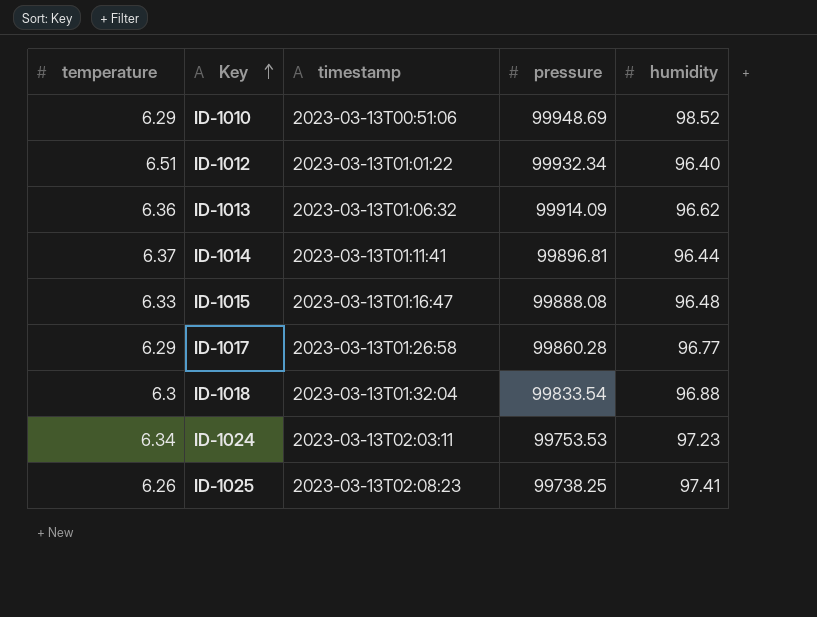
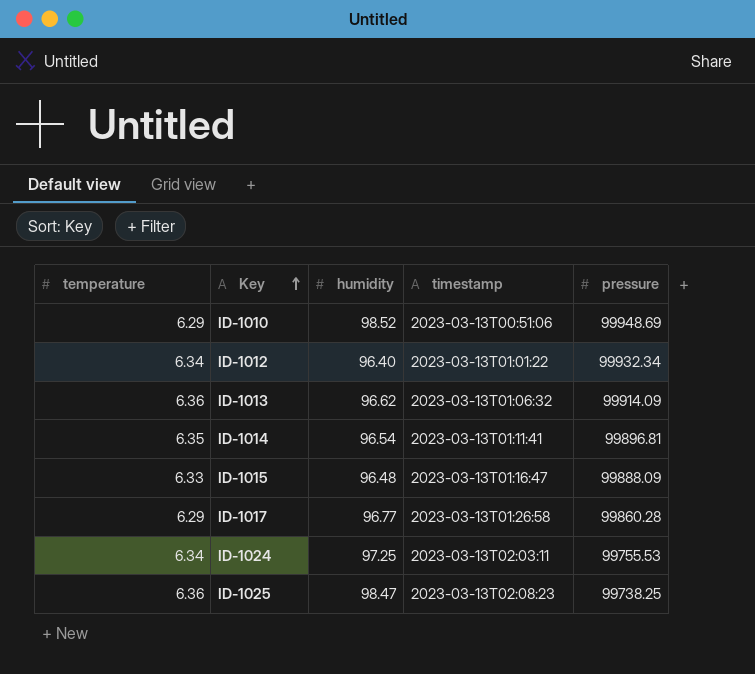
column humidity | position: 5 -> 3
row ID-1018: 6.3 | 2023-03-13T01:32:04 | 99833.54 | 96.88 -> none
ID-1012 | temperature: 6.51 -> 6.34
ID-1014 | temperature: 6.37 -> 6.35
ID-1014 | humidity: 96.44 -> 96.54
ID-1015 | pressure: 99888.08 -> 99888.09
ID-1024 | humidity: 97.23 -> 97.25
ID-1024 | pressure: 99753.53 -> 99755.53
ID-1025 | temperature: 6.26 -> 6.36
ID-1025 | humidity: 97.41 -> 98.47

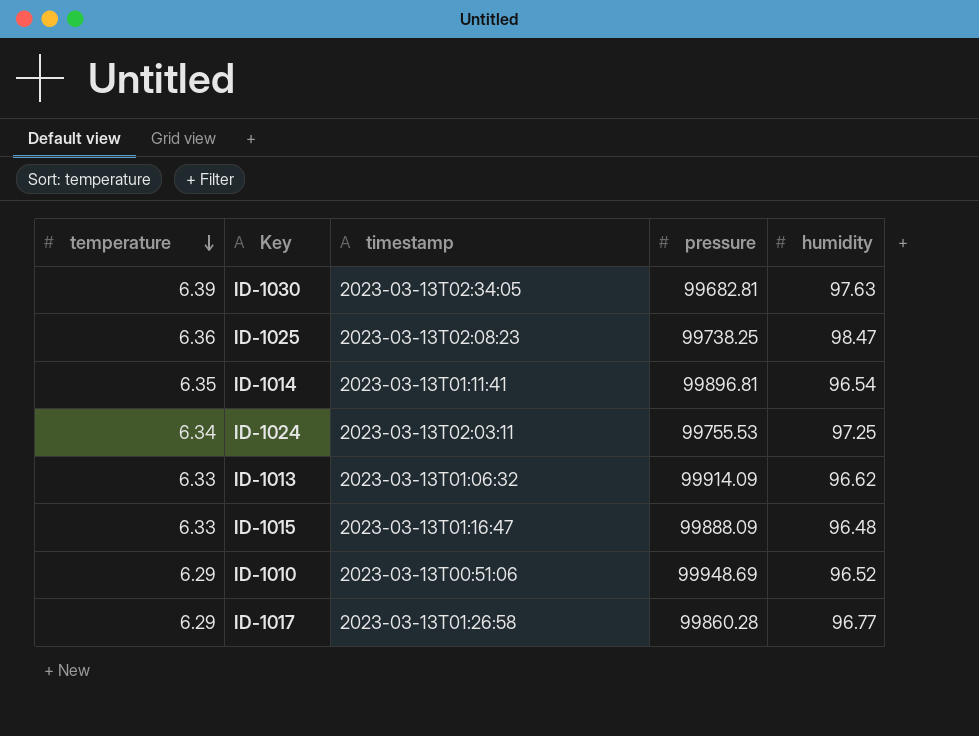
row order: Key ascending -> temperature descending
column humidity | position: 3 -> 5
row ID-1012: 6.34 | 96.40 | 2023-03-13T01:01:22 | 99932.34 -> none
row ID-1030: none -> 6.39 | 2023-03-13T02:34:05 | 99682.81 | 97.63
ID-1013 | temperature: 6.36 -> 6.33
ID-1010 | humidity: 98.52 -> 96.52

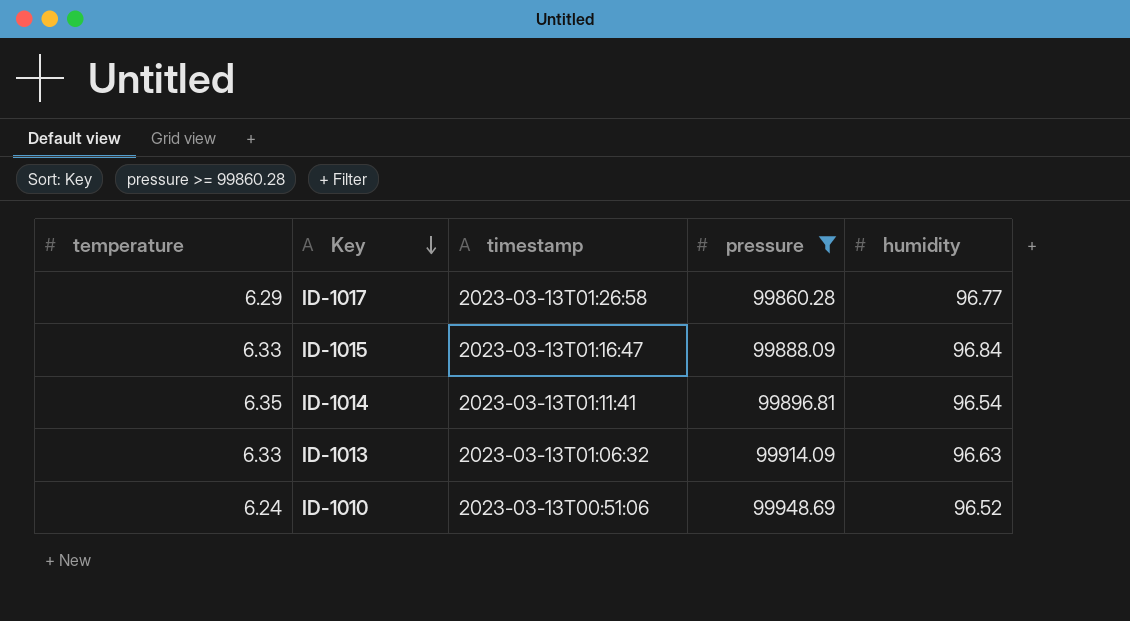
filter: none -> pressure >= 99860.28
row order: temperature descending -> Key descending
ID-1015 | humidity: 96.48 -> 96.84
ID-1013 | humidity: 96.62 -> 96.63
ID-1010 | temperature: 6.29 -> 6.24

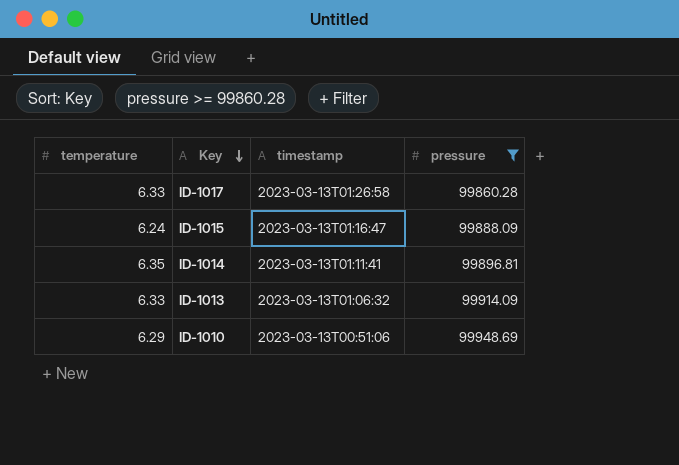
column humidity | position: 5 -> none
ID-1017 | temperature: 6.29 -> 6.33
ID-1015 | temperature: 6.33 -> 6.24
ID-1010 | temperature: 6.24 -> 6.29

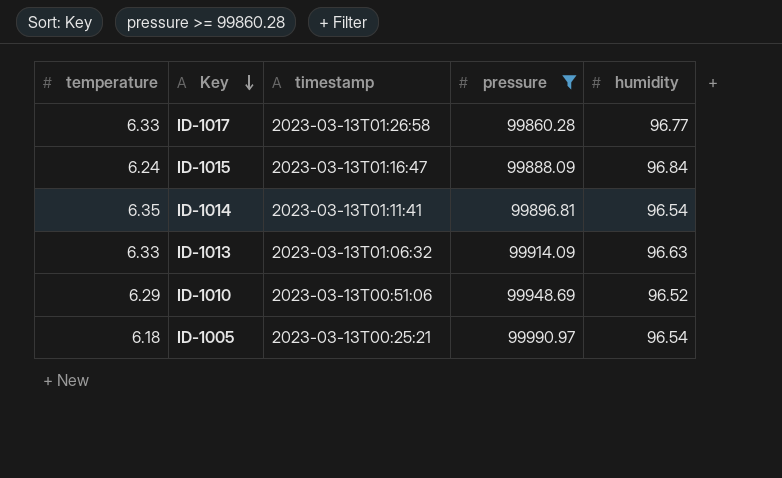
column humidity | position: none -> 5
row ID-1005: none -> 6.18 | 2023-03-13T00:25:21 | 99990.97 | 96.54

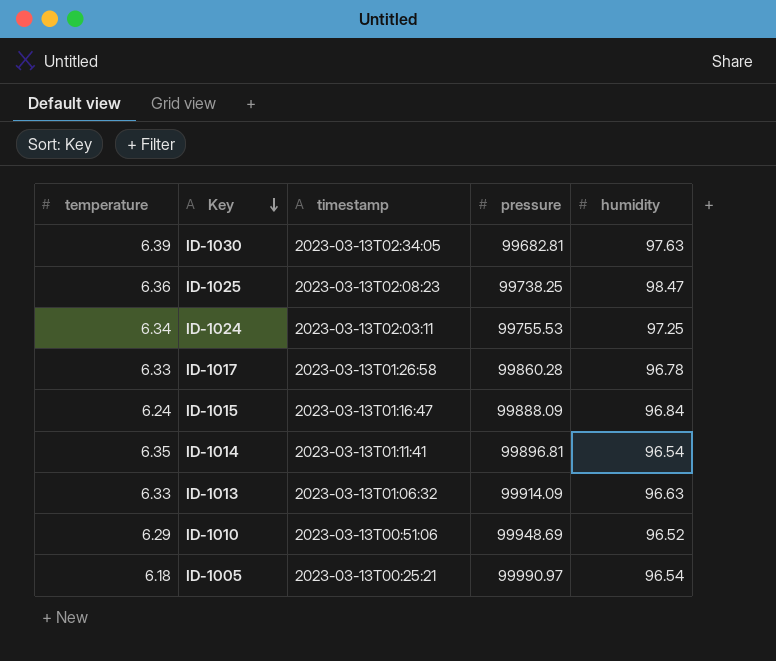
filter: pressure >= 99860.28 -> none
ID-1017 | humidity: 96.77 -> 96.78

